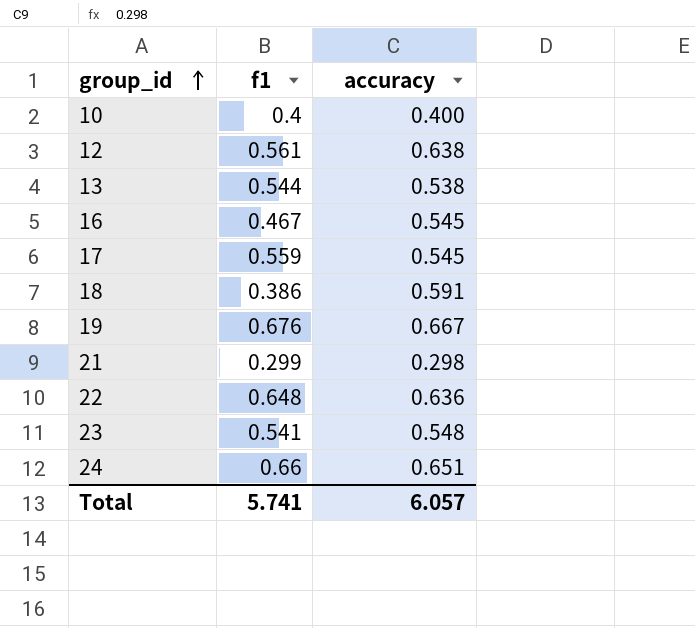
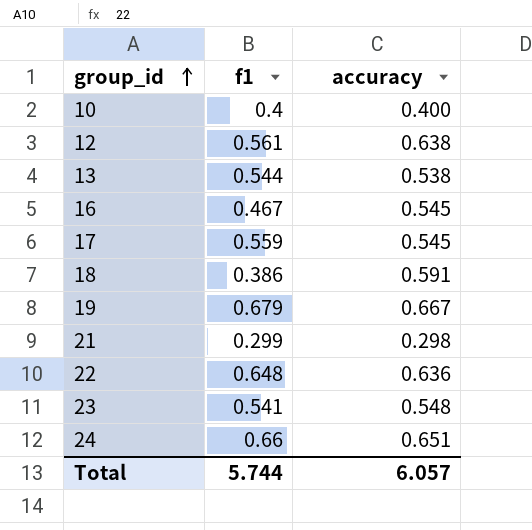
19 | f1: 0.676 -> 0.679
Total | f1: 5.741 -> 5.744

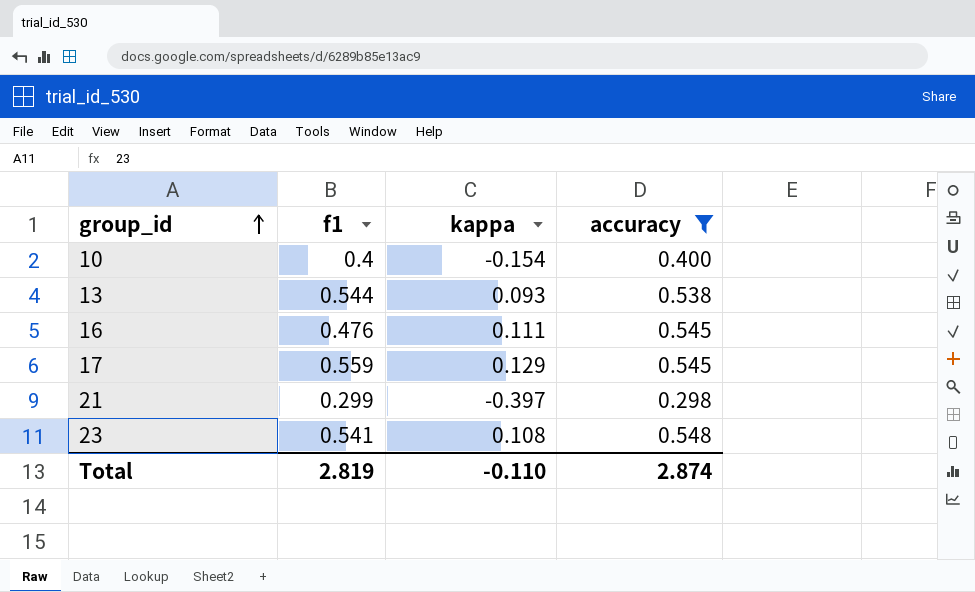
filter: none -> accuracy <= 0.548
column kappa | position: none -> 3
16 | f1: 0.467 -> 0.476
Total | f1: 5.744 -> 2.819
Total | accuracy: 6.057 -> 2.874

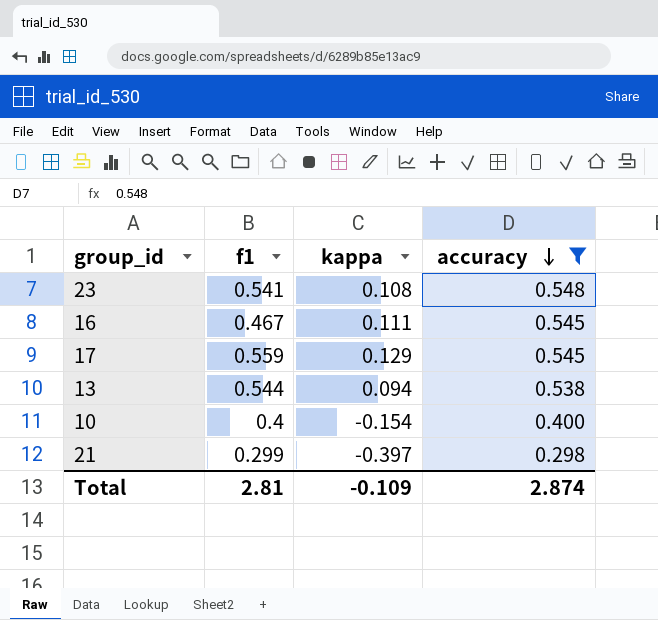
row order: group_id ascending -> accuracy descending
16 | f1: 0.476 -> 0.467
13 | kappa: 0.093 -> 0.094
Total | f1: 2.819 -> 2.81
Total | kappa: -0.110 -> -0.109

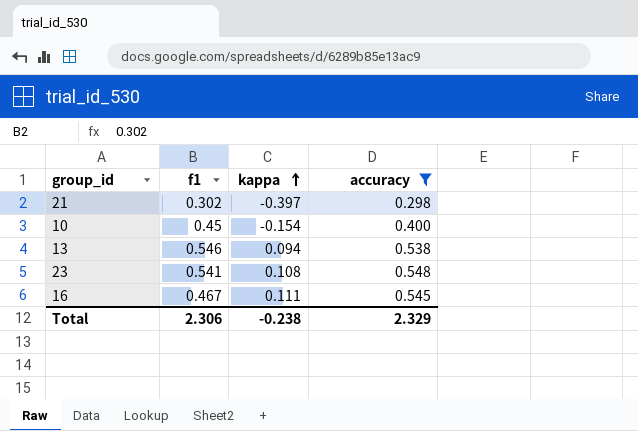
row order: accuracy descending -> kappa ascending
row 17: 0.559 | 0.129 | 0.545 -> none
21 | f1: 0.299 -> 0.302
10 | f1: 0.4 -> 0.45
13 | f1: 0.544 -> 0.546
Total | f1: 2.81 -> 2.306
Total | kappa: -0.109 -> -0.238
Total | accuracy: 2.874 -> 2.329

